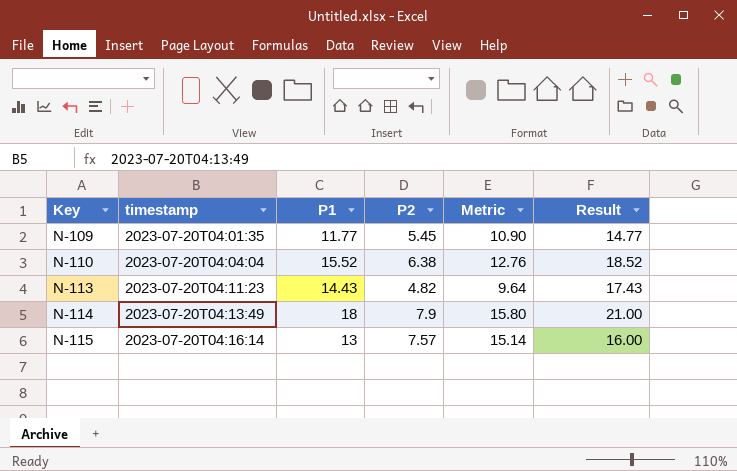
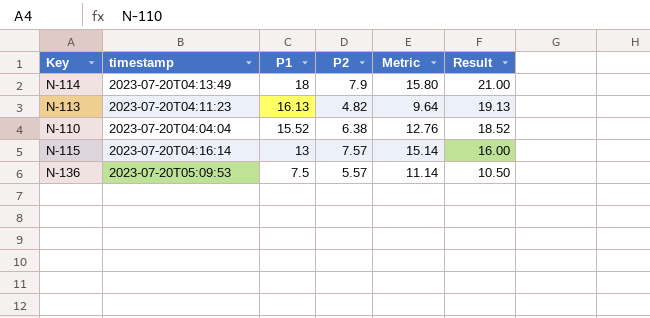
row order: Key ascending -> P1 descending
row N-109: 2023-07-20T04:01:35 | 11.77 | 5.45 | 10.90 | 14.77 -> none
N-113 | P1: 14.43 -> 16.13
N-113 | Result: 17.43 -> 19.13
row N-136: none -> 2023-07-20T05:09:53 | 7.5 | 5.57 | 11.14 | 10.50

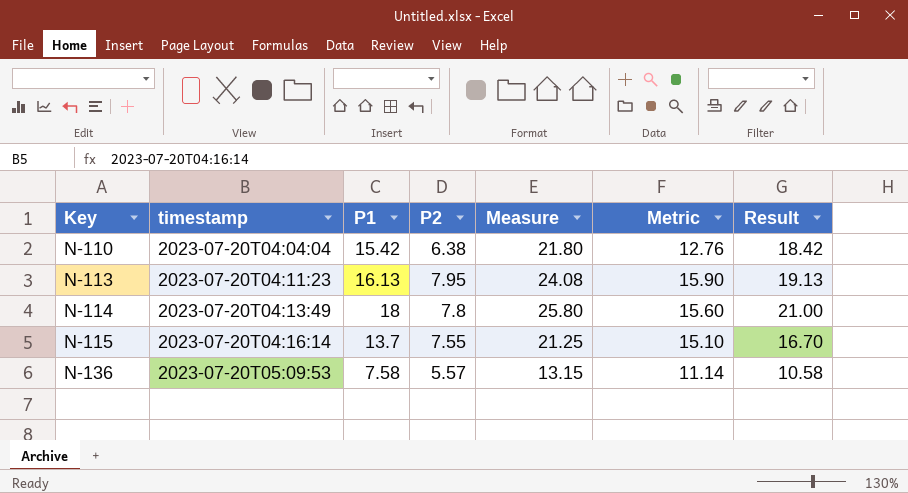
row order: P1 descending -> Key ascending
column Measure | formula: none -> [P1] + [P2]
N-110 | P1: 15.52 -> 15.42
N-110 | Result: 18.52 -> 18.42
N-113 | P2: 4.82 -> 7.95
N-113 | Metric: 9.64 -> 15.90
N-114 | P2: 7.9 -> 7.8
N-114 | Metric: 15.80 -> 15.60
N-115 | P1: 13 -> 13.7
N-115 | P2: 7.57 -> 7.55
N-115 | Metric: 15.14 -> 15.10
N-115 | Result: 16.00 -> 16.70
N-136 | P1: 7.5 -> 7.58
N-136 | Result: 10.50 -> 10.58

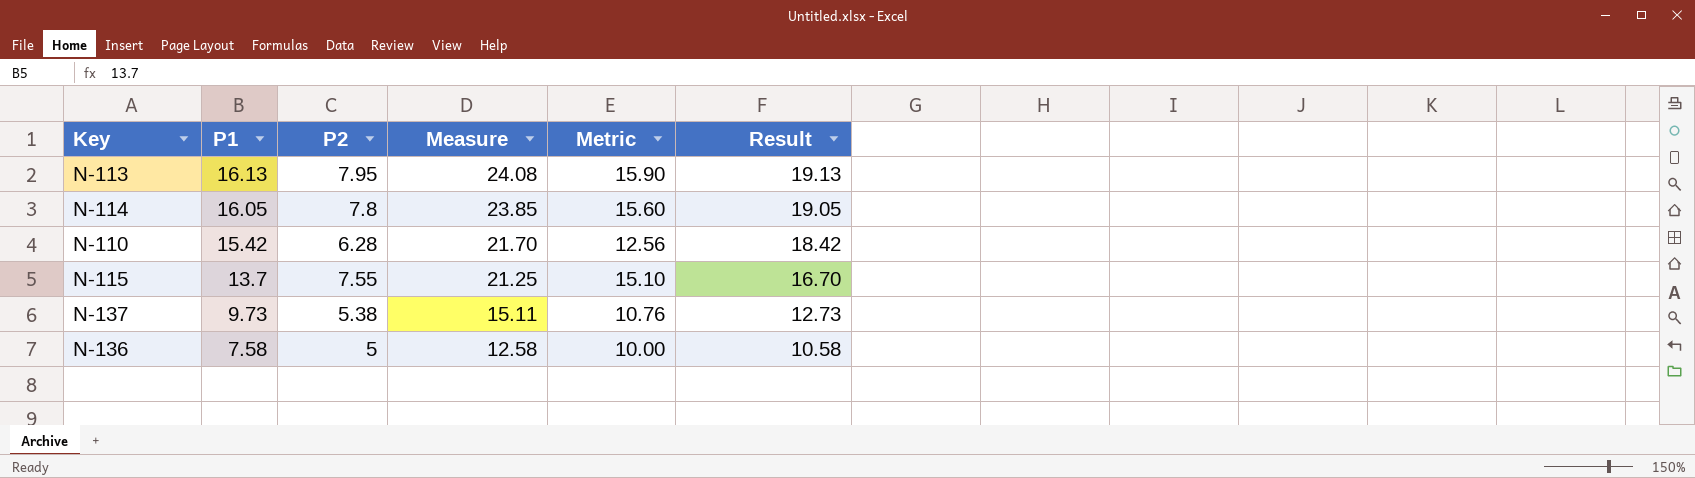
row order: Key ascending -> P1 descending
column timestamp | position: 2 -> none
N-114 | P1: 18 -> 16.05
N-114 | Measure: 25.80 -> 23.85
N-114 | Result: 21.00 -> 19.05
N-110 | P2: 6.38 -> 6.28
N-110 | Measure: 21.80 -> 21.70
N-110 | Metric: 12.76 -> 12.56
row N-137: none -> 9.73 | 5.38 | 15.11 | 10.76 | 12.73
N-136 | P2: 5.57 -> 5
N-136 | Measure: 13.15 -> 12.58
N-136 | Metric: 11.14 -> 10.00

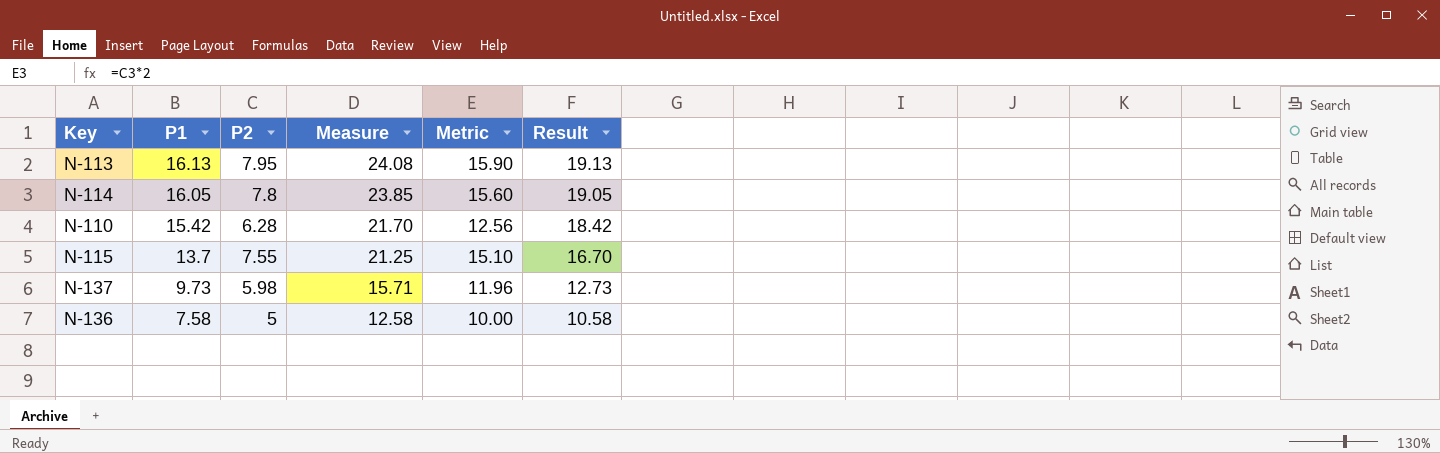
N-137 | P2: 5.38 -> 5.98
N-137 | Measure: 15.11 -> 15.71
N-137 | Metric: 10.76 -> 11.96

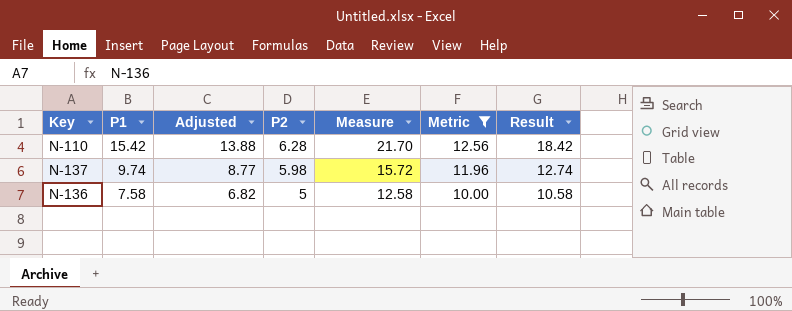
filter: none -> Metric <= 12.56
column Adjusted | formula: none -> [P1] * 0.9
N-137 | P1: 9.73 -> 9.74
N-137 | Measure: 15.71 -> 15.72
N-137 | Result: 12.73 -> 12.74

